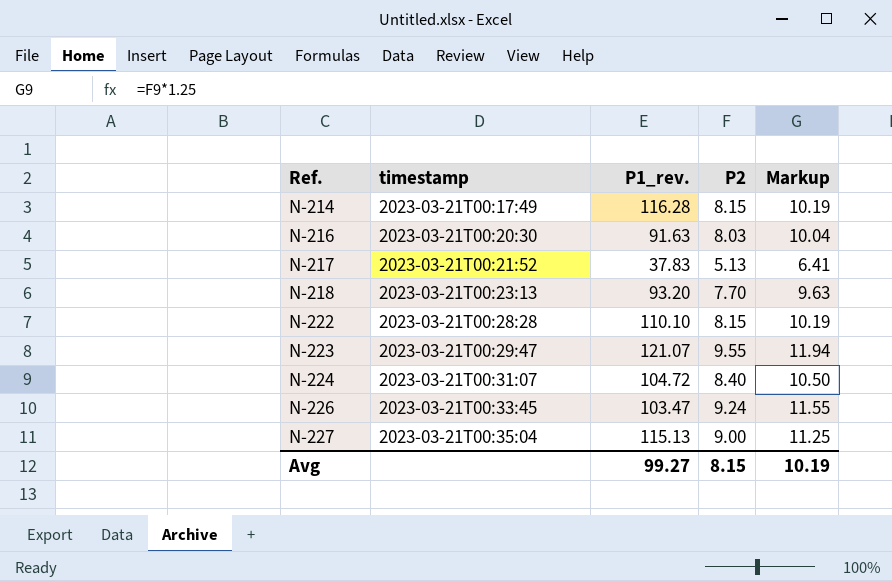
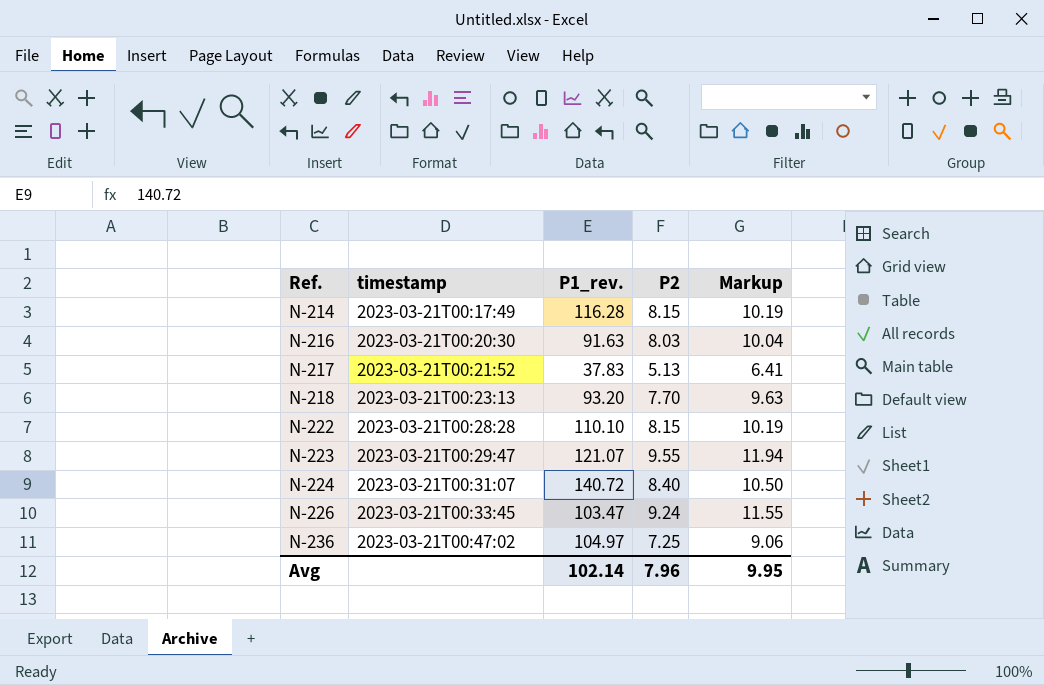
row N-227: 2023-03-21T00:35:04 | 115.13 | 9.00 | 11.25 -> none
N-224 | P1_rev.: 104.72 -> 140.72
row N-236: none -> 2023-03-21T00:47:02 | 104.97 | 7.25 | 9.06
Avg | P1_rev.: 99.27 -> 102.14
Avg | P2: 8.15 -> 7.96
Avg | Markup: 10.19 -> 9.95

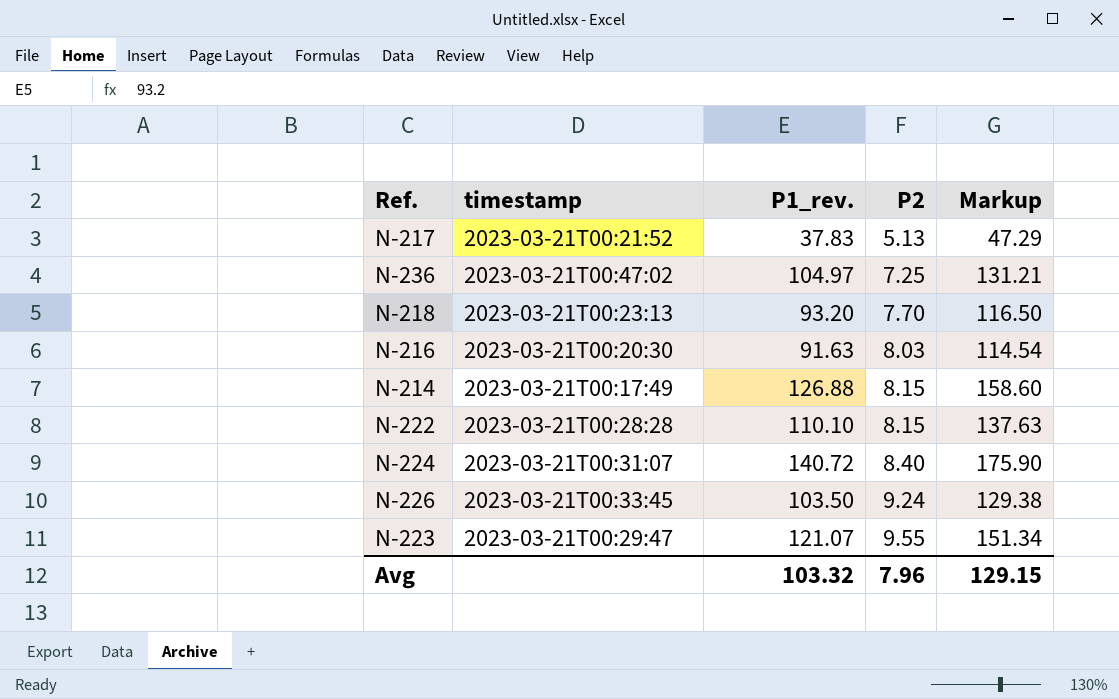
row order: Ref. ascending -> P2 ascending
column Markup | formula: [P2] * 1.25 -> [P1_rev.] * 1.25
N-214 | P1_rev.: 116.28 -> 126.88
N-226 | P1_rev.: 103.47 -> 103.50
Avg | P1_rev.: 102.14 -> 103.32
Avg | Markup: 9.95 -> 129.15

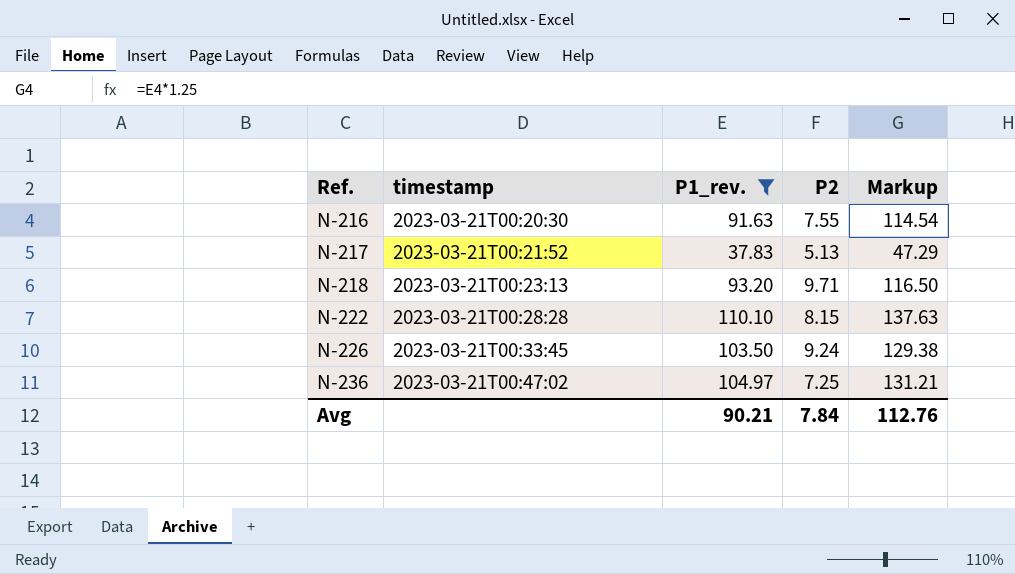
filter: none -> P1_rev. <= 110.10
row order: P2 ascending -> Ref. ascending
N-216 | P2: 8.03 -> 7.55
N-218 | P2: 7.70 -> 9.71
Avg | P1_rev.: 103.32 -> 90.21
Avg | P2: 7.96 -> 7.84
Avg | Markup: 129.15 -> 112.76

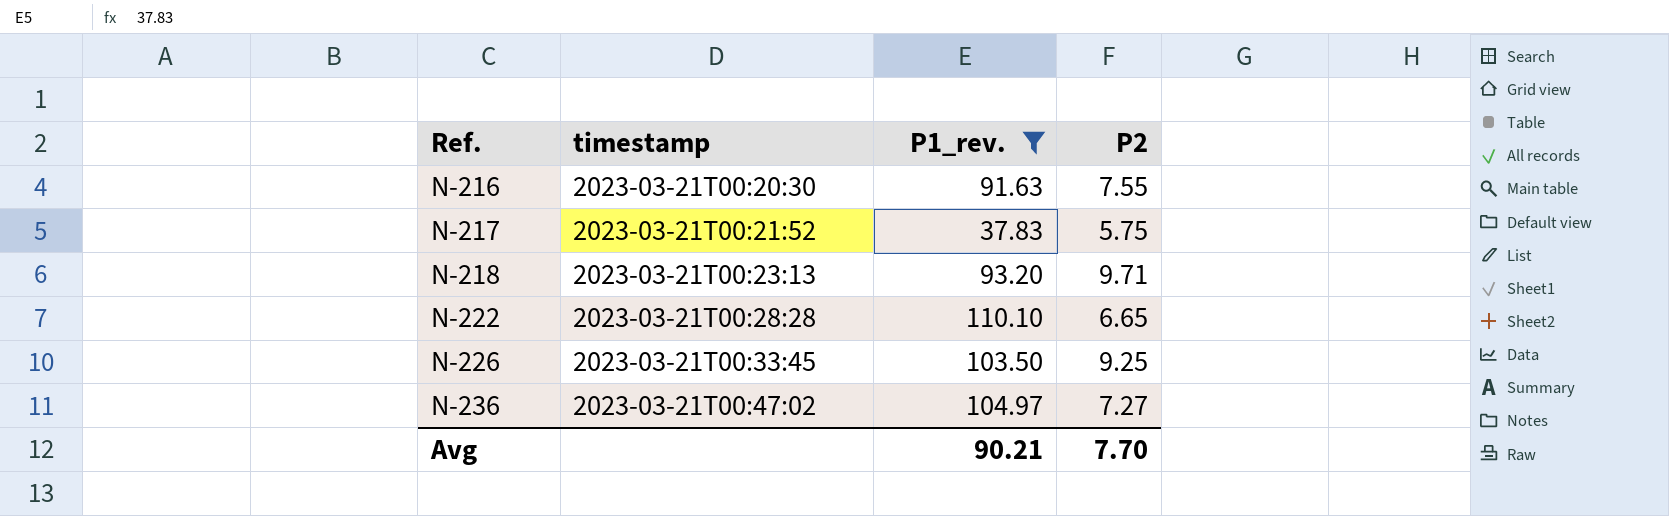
column Markup | formula: [P1_rev.] * 1.25 -> none
N-217 | P2: 5.13 -> 5.75
N-222 | P2: 8.15 -> 6.65
N-226 | P2: 9.24 -> 9.25
N-236 | P2: 7.25 -> 7.27
Avg | P2: 7.84 -> 7.70

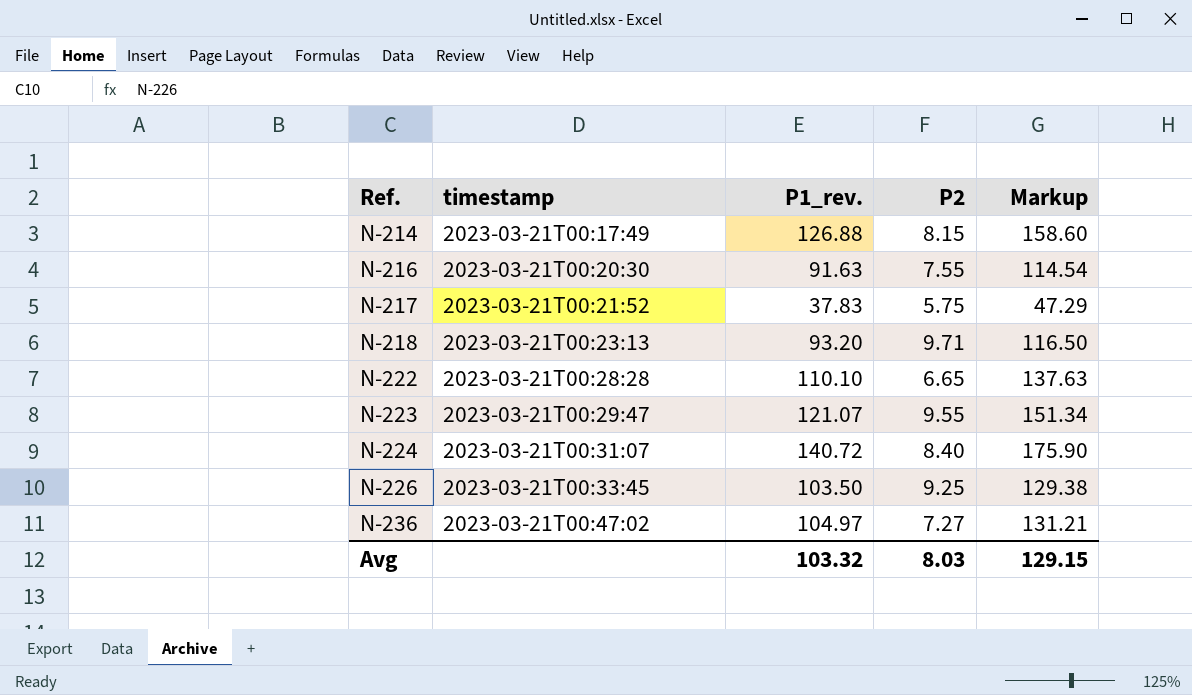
filter: P1_rev. <= 110.10 -> none
column Markup | formula: none -> [P1_rev.] * 1.25
Avg | P1_rev.: 90.21 -> 103.32
Avg | P2: 7.70 -> 8.03

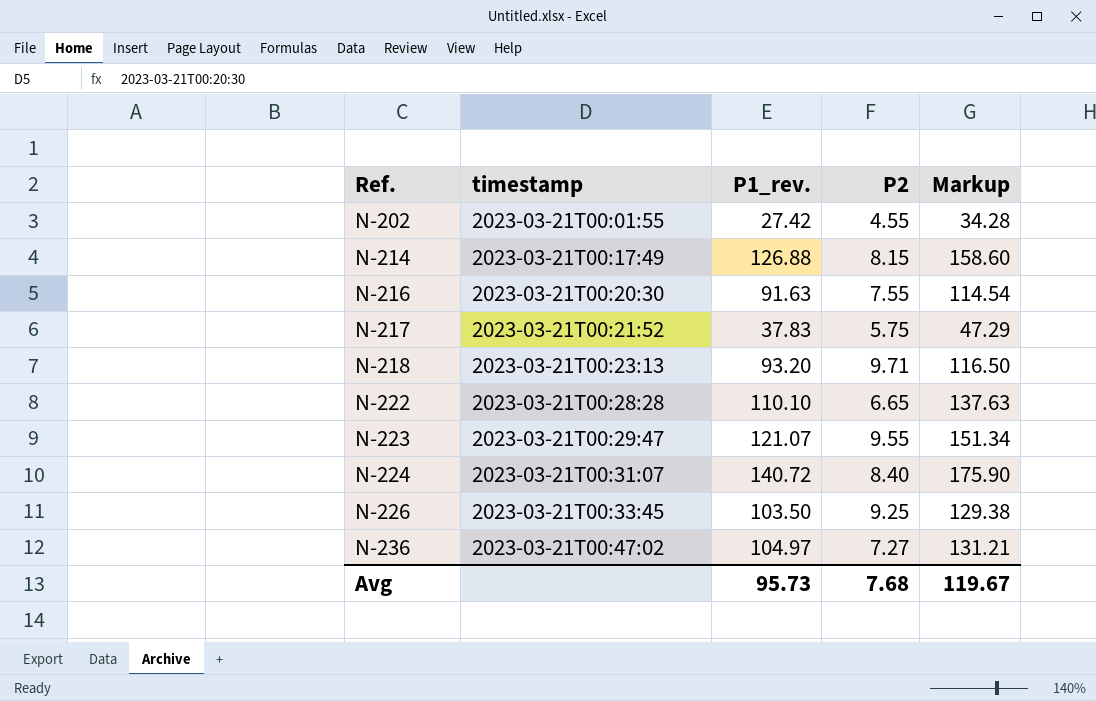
row N-202: none -> 2023-03-21T00:01:55 | 27.42 | 4.55 | 34.28
Avg | P1_rev.: 103.32 -> 95.73
Avg | P2: 8.03 -> 7.68
Avg | Markup: 129.15 -> 119.67

